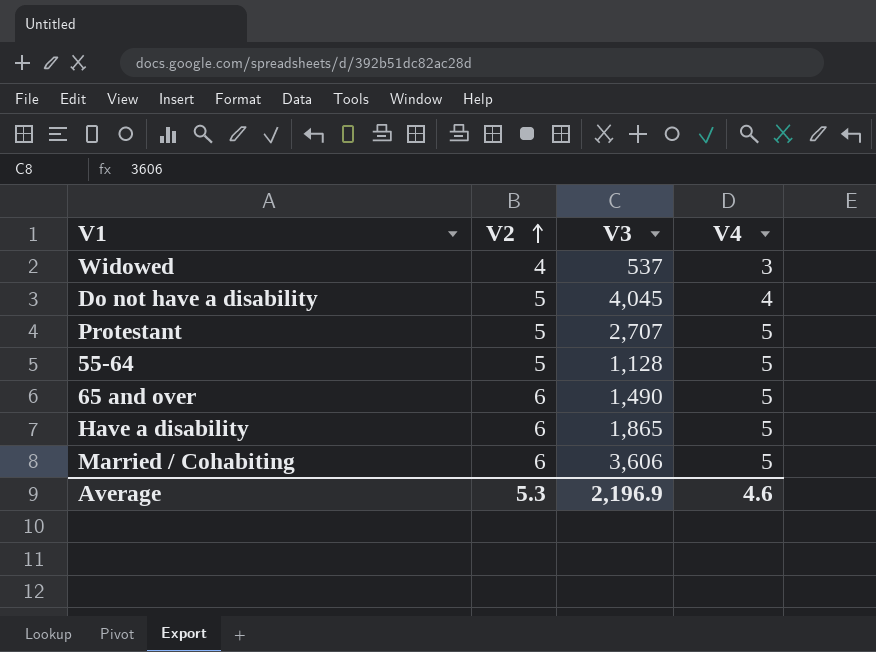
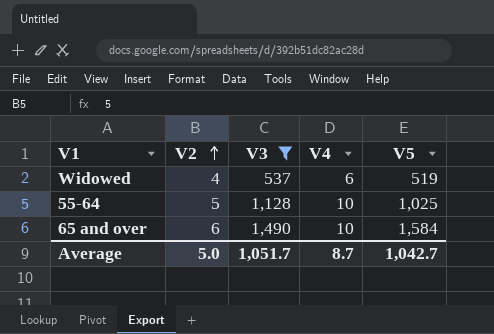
filter: none -> V3 <= 1,490
column V5 | position: none -> 5
Widowed | V4: 3 -> 6
55-64 | V4: 5 -> 10
65 and over | V4: 5 -> 10
Average | V2: 5.3 -> 5.0
Average | V3: 2,196.9 -> 1,051.7
Average | V4: 4.6 -> 8.7

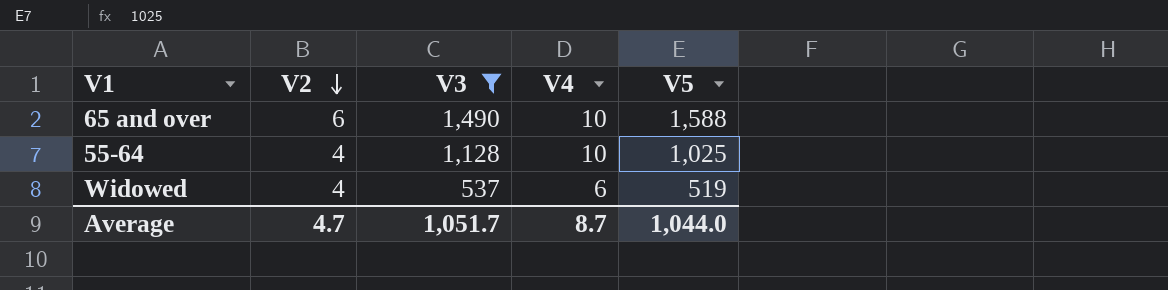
row order: V2 ascending -> V2 descending
65 and over | V5: 1,584 -> 1,588
55-64 | V2: 5 -> 4
Average | V2: 5.0 -> 4.7
Average | V5: 1,042.7 -> 1,044.0

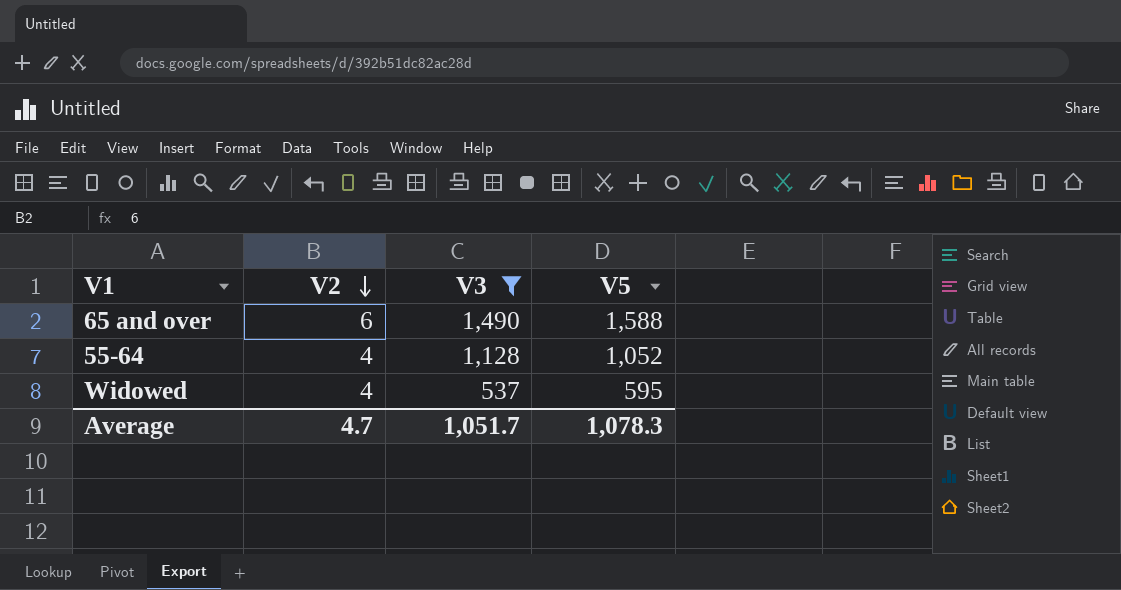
column V4 | position: 4 -> none
55-64 | V5: 1,025 -> 1,052
Widowed | V5: 519 -> 595
Average | V5: 1,044.0 -> 1,078.3

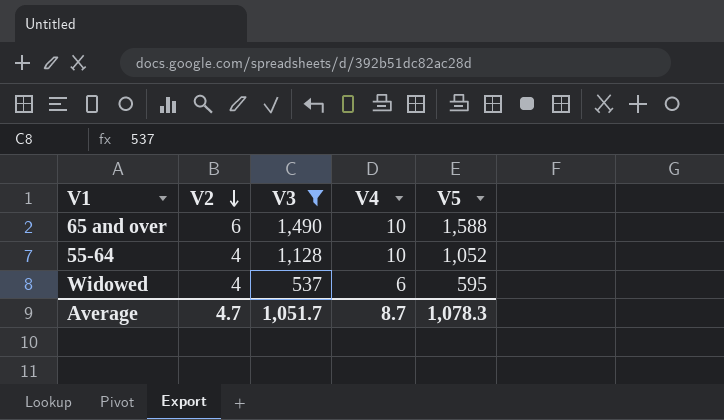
column V4 | position: none -> 4

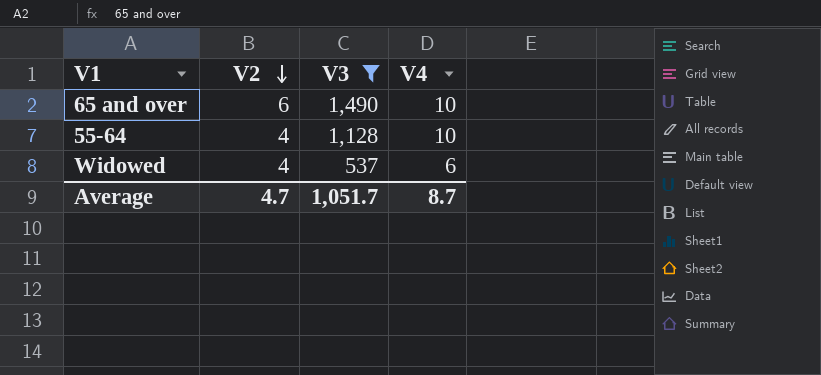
column V5 | position: 5 -> none

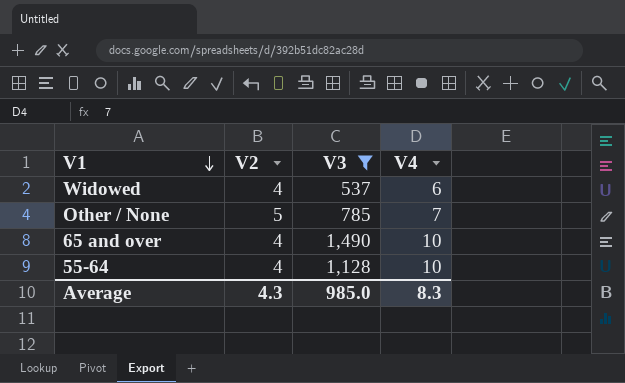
row order: V2 descending -> V1 descending
row Other / None: none -> 5 | 785 | 7
65 and over | V2: 6 -> 4
Average | V2: 4.7 -> 4.3
Average | V3: 1,051.7 -> 985.0
Average | V4: 8.7 -> 8.3

